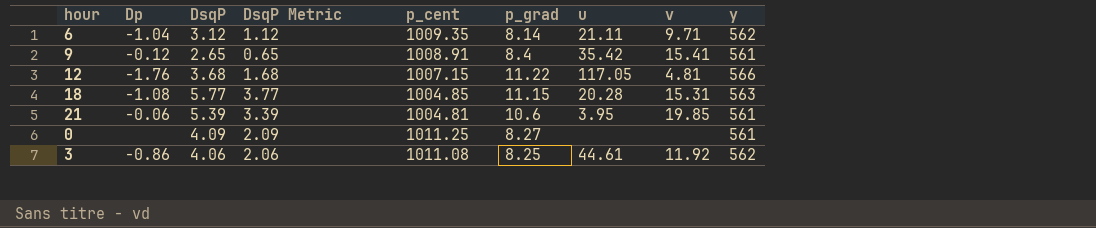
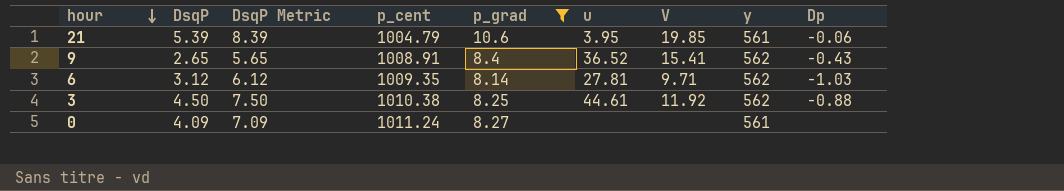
filter: none -> p_grad <= 10.6
row order: none -> hour descending
column DsqP Metric | formula: [DsqP] - 2 -> [DsqP] + 3
column name: v -> V
column Dp | position: 2 -> 9
21 | p_cent: 1004.81 -> 1004.79
9 | u: 35.42 -> 36.52
9 | y: 561 -> 562
9 | Dp: -0.12 -> -0.43
6 | u: 21.11 -> 27.81
6 | Dp: -1.04 -> -1.03
3 | DsqP: 4.06 -> 4.50
3 | p_cent: 1011.08 -> 1010.38
3 | Dp: -0.86 -> -0.88
0 | p_cent: 1011.25 -> 1011.24

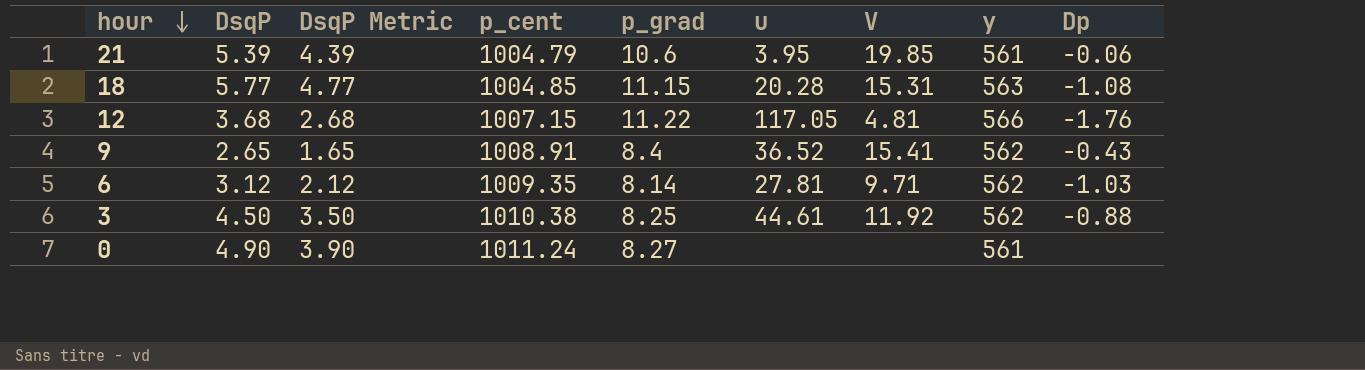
filter: p_grad <= 10.6 -> none
column DsqP Metric | formula: [DsqP] + 3 -> [DsqP] - 1
0 | DsqP: 4.09 -> 4.90

